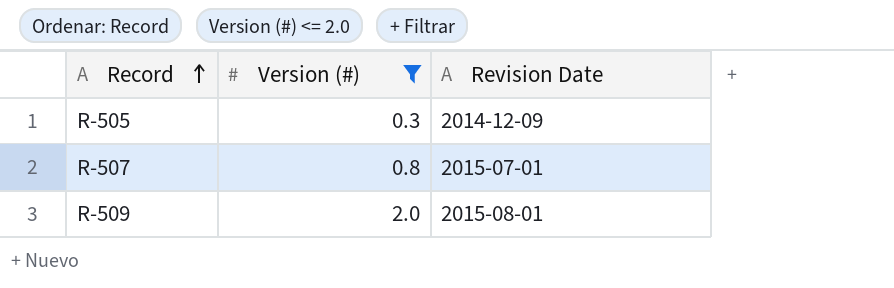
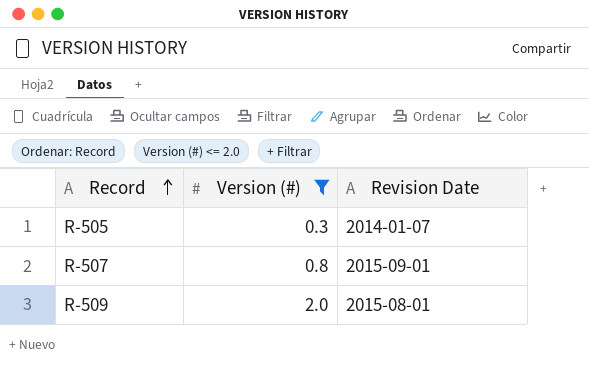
R-505 | Revision Date: 2014-12-09 -> 2014-01-07
R-507 | Revision Date: 2015-07-01 -> 2015-09-01

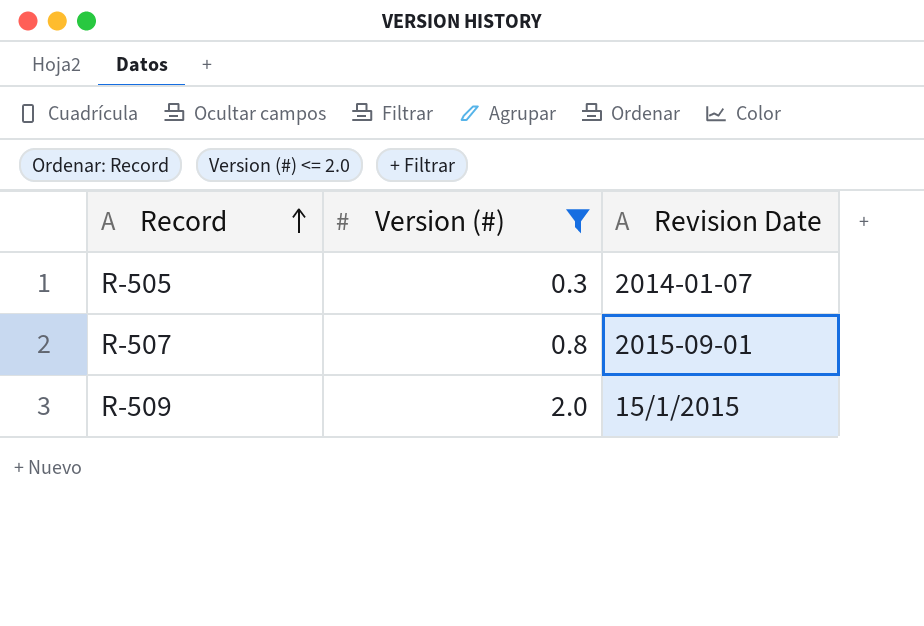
R-509 | Revision Date: 2015-08-01 -> 15/1/2015

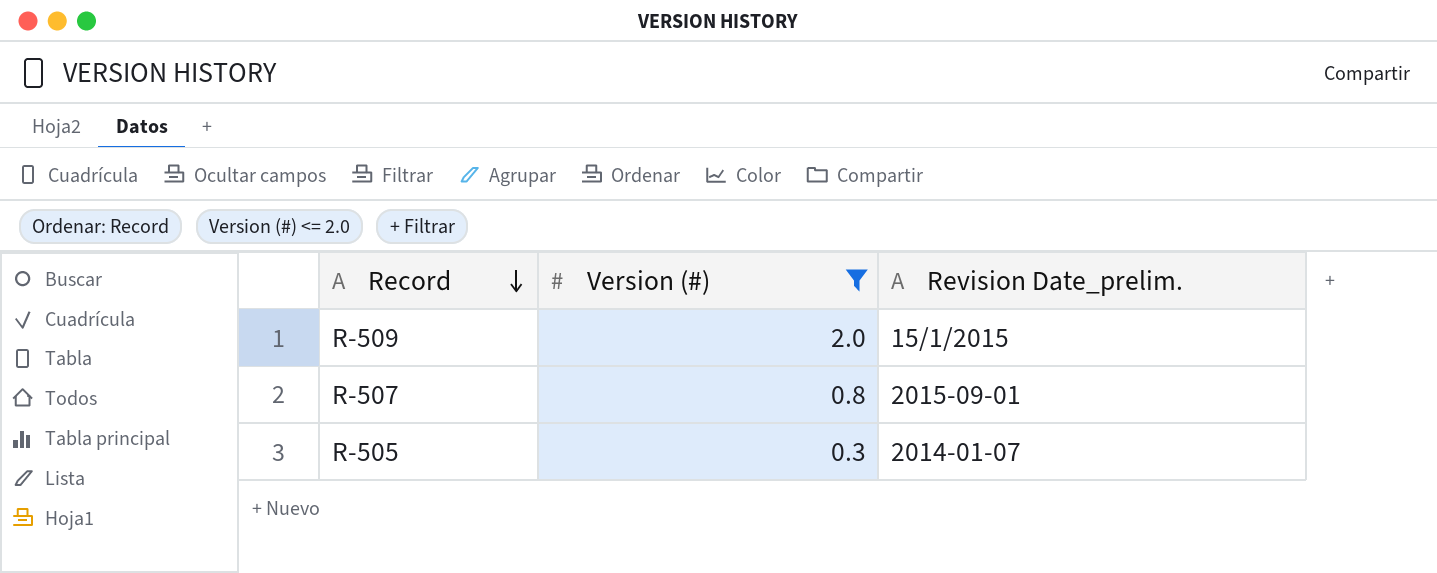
row order: Record ascending -> Record descending
column name: Revision Date -> Revision Date_prelim.

